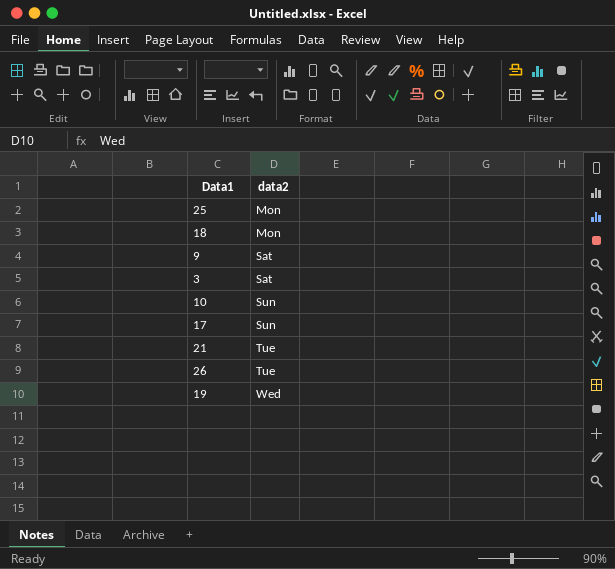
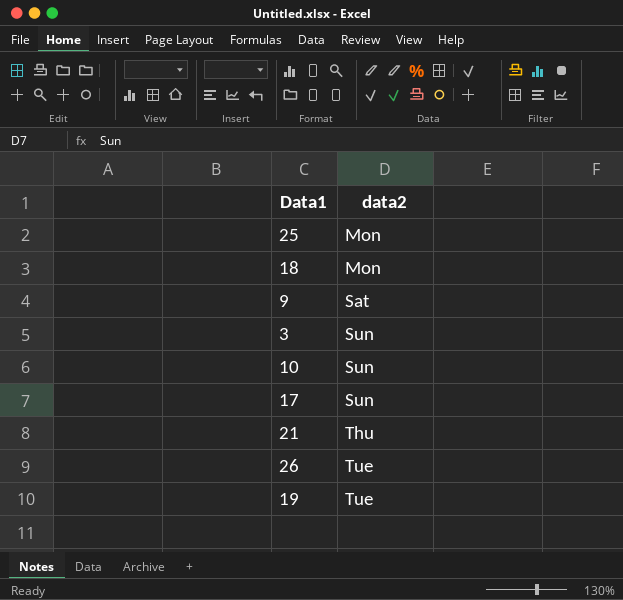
3 | data2: Sat -> Sun
21 | data2: Tue -> Thu
19 | data2: Wed -> Tue

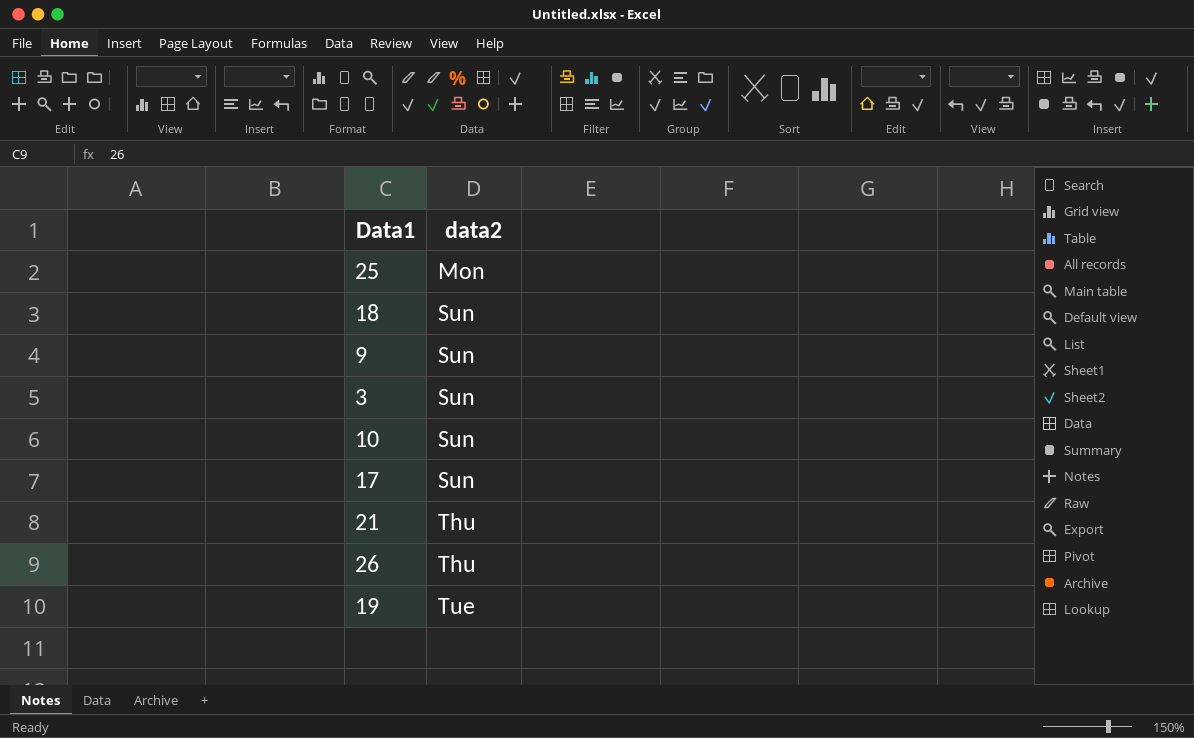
18 | data2: Mon -> Sun
9 | data2: Sat -> Sun
26 | data2: Tue -> Thu

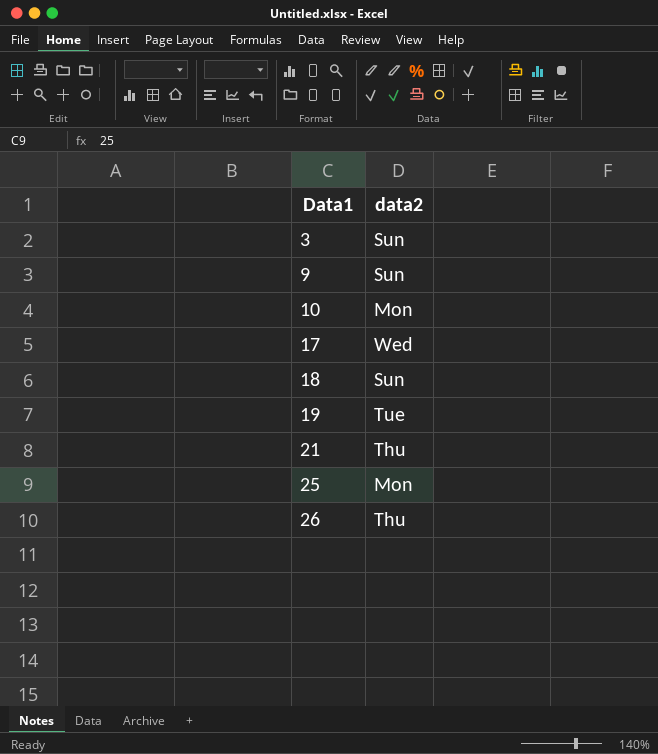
row order: data2 ascending -> Data1 ascending
10 | data2: Sun -> Mon
17 | data2: Sun -> Wed

